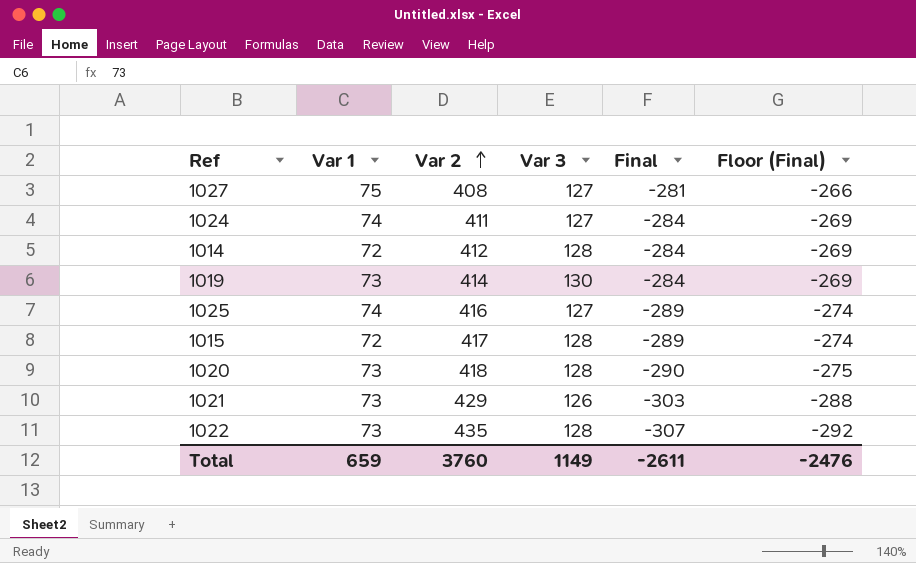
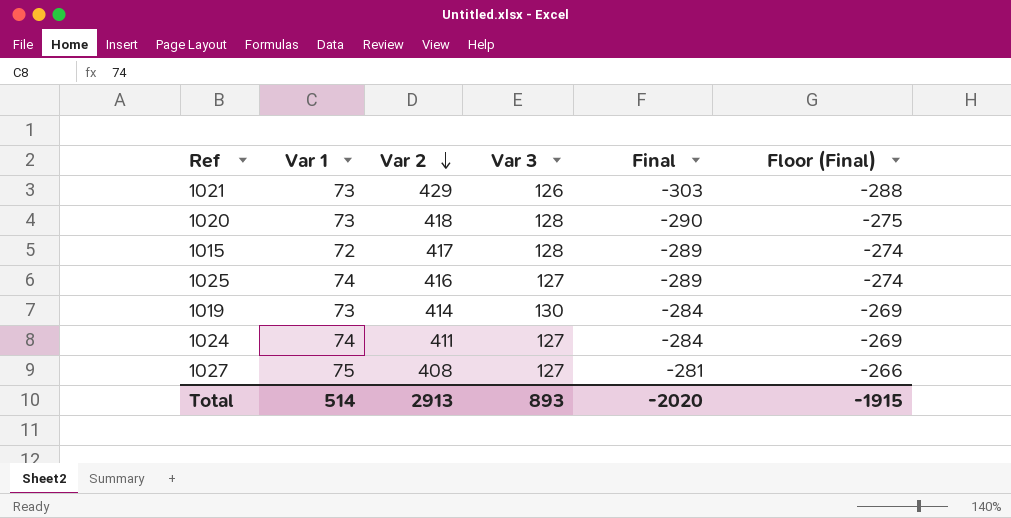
row order: Var 2 ascending -> Var 2 descending
row 1014: 72 | 412 | 128 | -284 | -269 -> none
row 1022: 73 | 435 | 128 | -307 | -292 -> none
Total | Var 1: 659 -> 514
Total | Var 2: 3760 -> 2913
Total | Var 3: 1149 -> 893
Total | Final: -2611 -> -2020
Total | Floor (Final): -2476 -> -1915

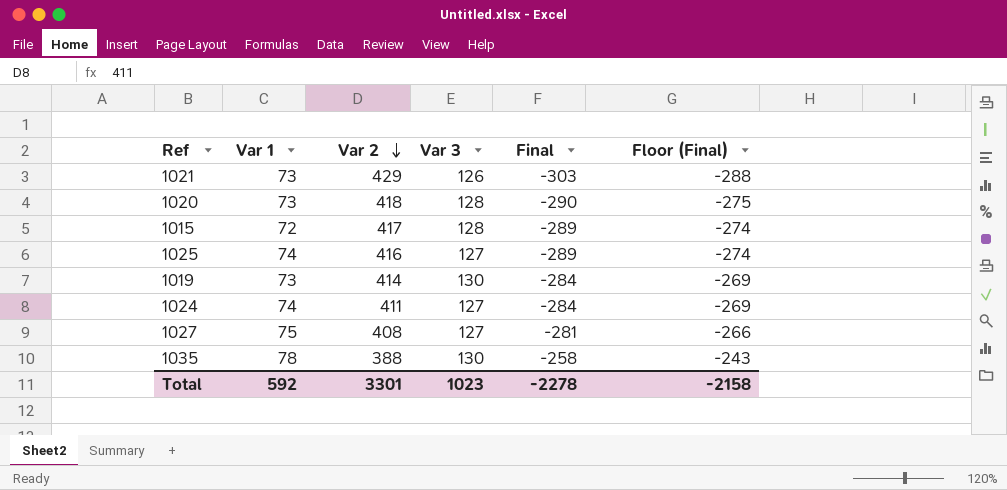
row 1035: none -> 78 | 388 | 130 | -258 | -243
Total | Var 1: 514 -> 592
Total | Var 2: 2913 -> 3301
Total | Var 3: 893 -> 1023
Total | Final: -2020 -> -2278
Total | Floor (Final): -1915 -> -2158

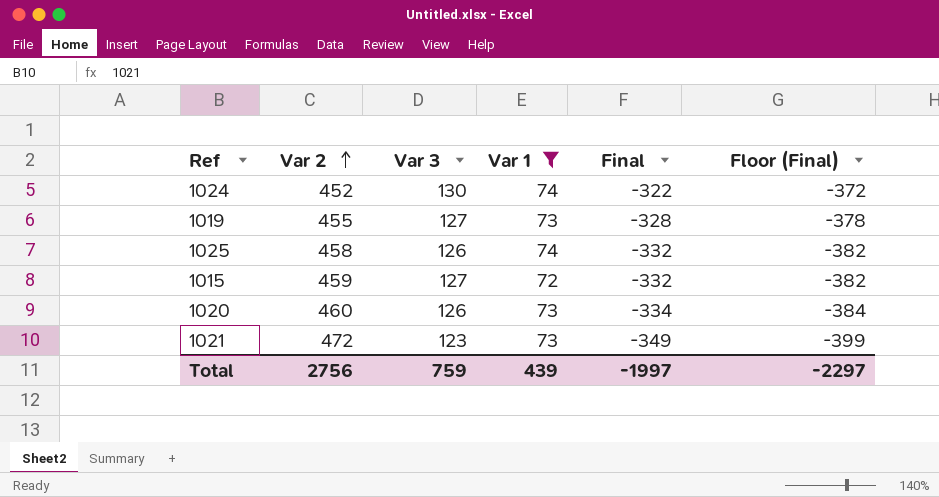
filter: none -> Var 1 <= 74
row order: Var 2 descending -> Var 2 ascending
column Var 1 | position: 2 -> 4
column Floor (Final) | formula: [Final] + 15 -> [Final] - 50
1024 | Var 2: 411 -> 452
1024 | Var 3: 127 -> 130
1024 | Final: -284 -> -322
1019 | Var 2: 414 -> 455
1019 | Var 3: 130 -> 127
1019 | Final: -284 -> -328
1025 | Var 2: 416 -> 458
1025 | Var 3: 127 -> 126
1025 | Final: -289 -> -332
1015 | Var 2: 417 -> 459
1015 | Var 3: 128 -> 127
1015 | Final: -289 -> -332
1020 | Var 2: 418 -> 460
1020 | Var 3: 128 -> 126
1020 | Final: -290 -> -334
1021 | Var 2: 429 -> 472
1021 | Var 3: 126 -> 123
1021 | Final: -303 -> -349
Total | Var 2: 3301 -> 2756
Total | Var 3: 1023 -> 759
Total | Var 1: 592 -> 439
Total | Final: -2278 -> -1997
Total | Floor (Final): -2158 -> -2297

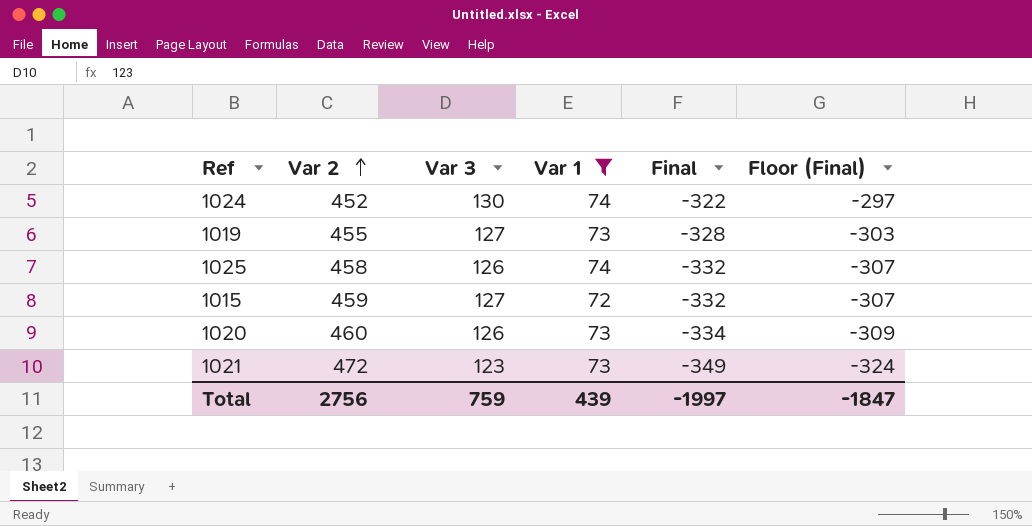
column Floor (Final) | formula: [Final] - 50 -> [Final] + 25
Total | Floor (Final): -2297 -> -1847

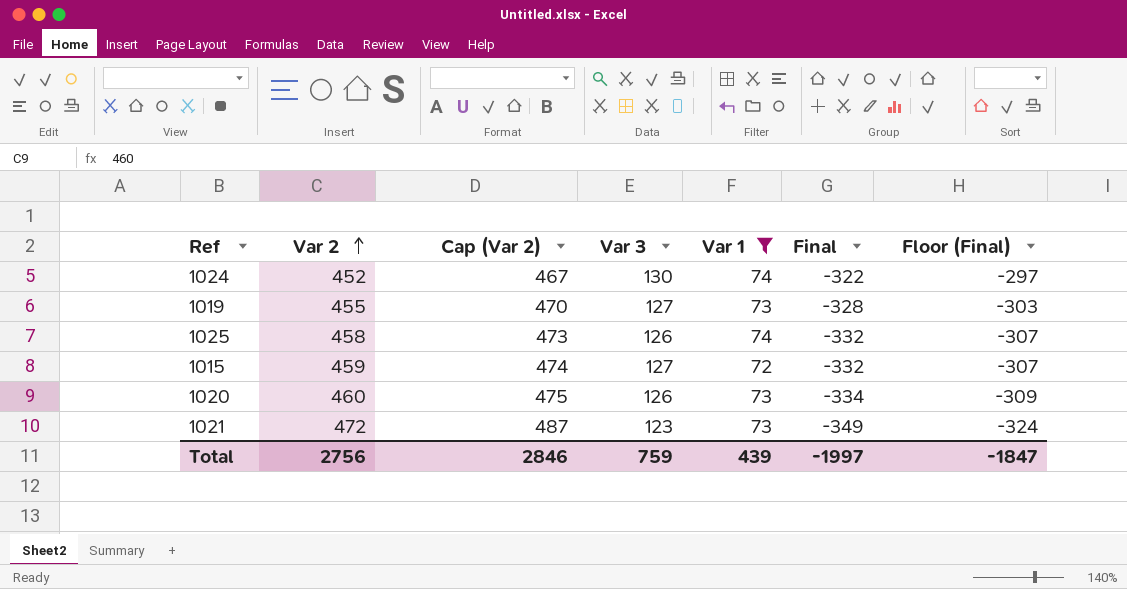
column Cap (Var 2) | formula: none -> [Var 2] + 15

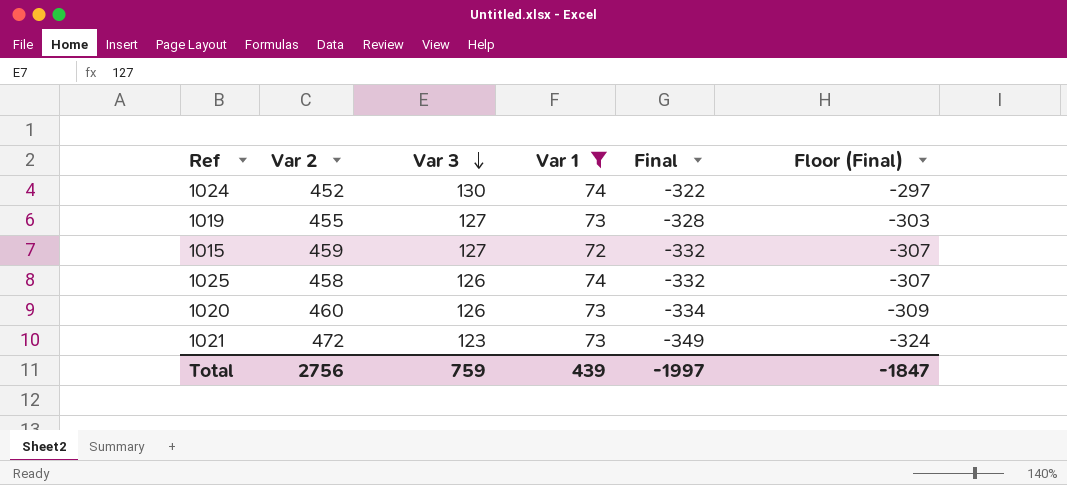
row order: Var 2 ascending -> Var 3 descending
column Cap (Var 2) | formula: [Var 2] + 15 -> none

